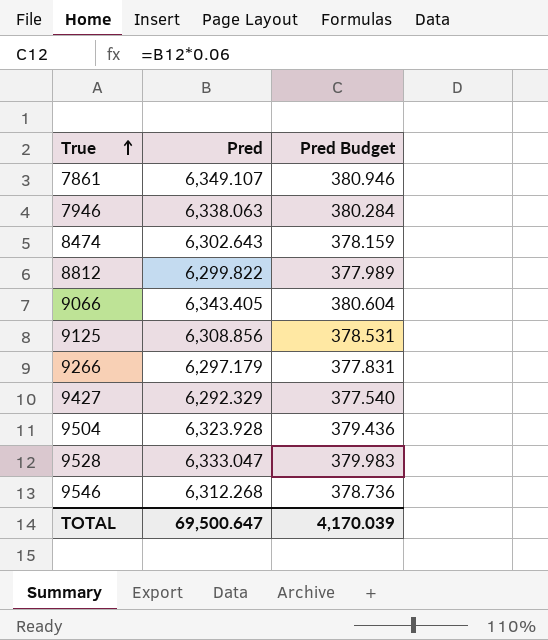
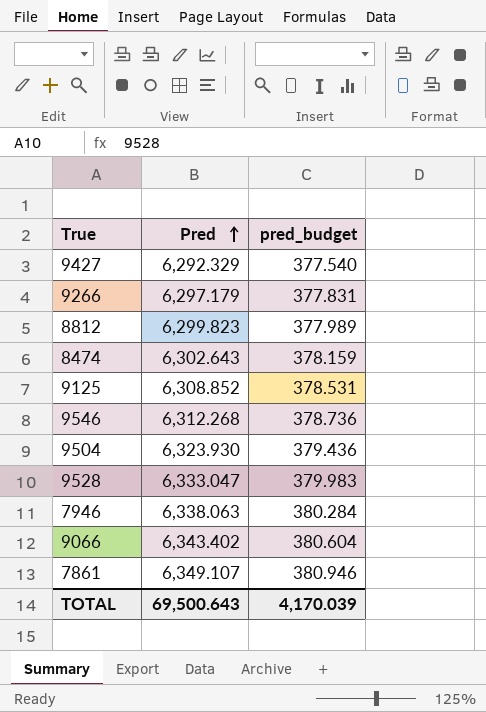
row order: True ascending -> Pred ascending
column name: Pred Budget -> pred_budget
8812 | Pred: 6,299.822 -> 6,299.823
9125 | Pred: 6,308.856 -> 6,308.852
9504 | Pred: 6,323.928 -> 6,323.930
9066 | Pred: 6,343.405 -> 6,343.402
TOTAL | Pred: 69,500.647 -> 69,500.643

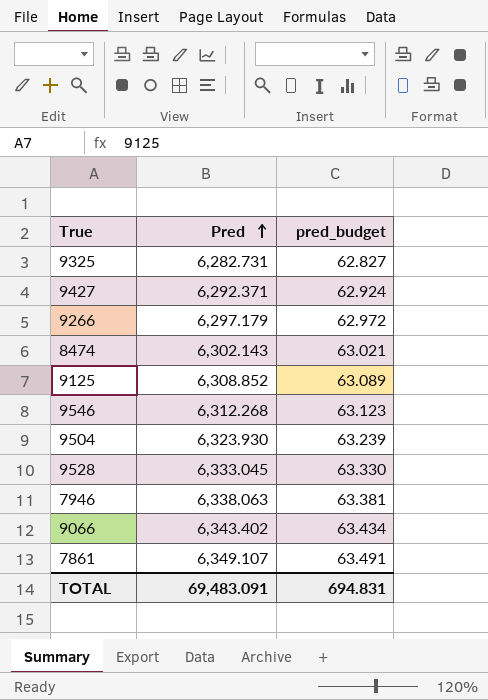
column pred_budget | formula: [Pred] * 0.06 -> [Pred] * 0.01
row 8812: 6,299.823 | 377.989 -> none
row 9325: none -> 6,282.731 | 62.827
9427 | Pred: 6,292.329 -> 6,292.371
8474 | Pred: 6,302.643 -> 6,302.143
9528 | Pred: 6,333.047 -> 6,333.045
TOTAL | Pred: 69,500.643 -> 69,483.091
TOTAL | pred_budget: 4,170.039 -> 694.831

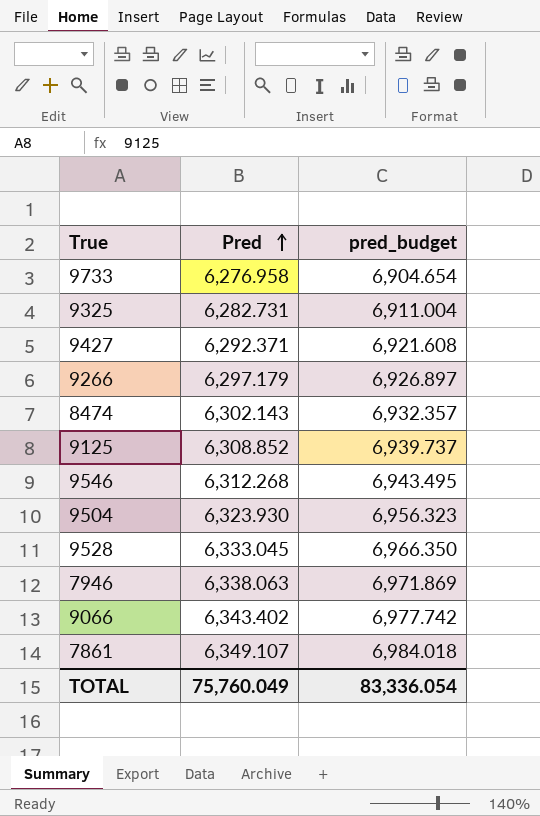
column pred_budget | formula: [Pred] * 0.01 -> [Pred] * 1.1
row 9733: none -> 6,276.958 | 6,904.654
TOTAL | Pred: 69,483.091 -> 75,760.049
TOTAL | pred_budget: 694.831 -> 83,336.054

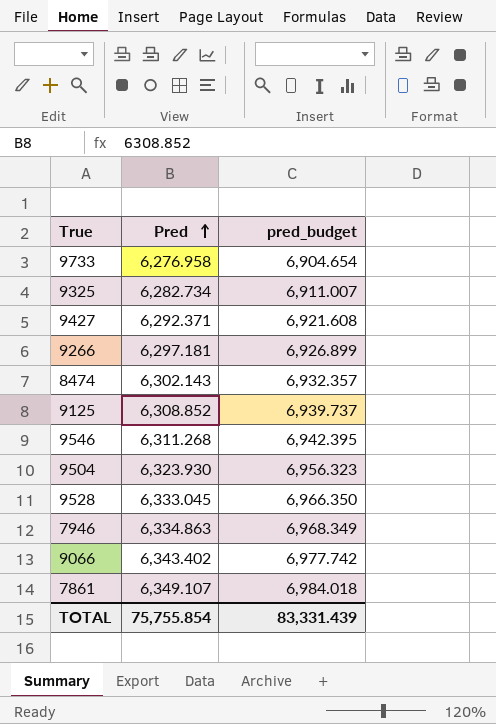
9325 | Pred: 6,282.731 -> 6,282.734
9325 | pred_budget: 6,911.004 -> 6,911.007
9266 | Pred: 6,297.179 -> 6,297.181
9266 | pred_budget: 6,926.897 -> 6,926.899
9546 | Pred: 6,312.268 -> 6,311.268
9546 | pred_budget: 6,943.495 -> 6,942.395
7946 | Pred: 6,338.063 -> 6,334.863
7946 | pred_budget: 6,971.869 -> 6,968.349
TOTAL | Pred: 75,760.049 -> 75,755.854
TOTAL | pred_budget: 83,336.054 -> 83,331.439

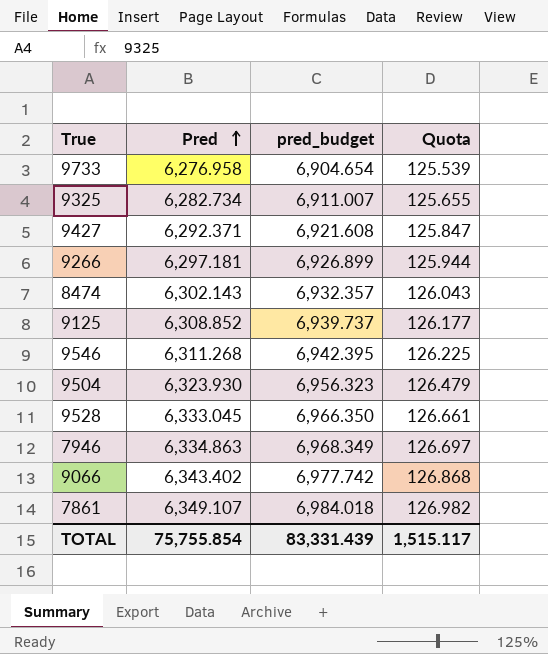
column Quota | formula: none -> [Pred] * 0.02

